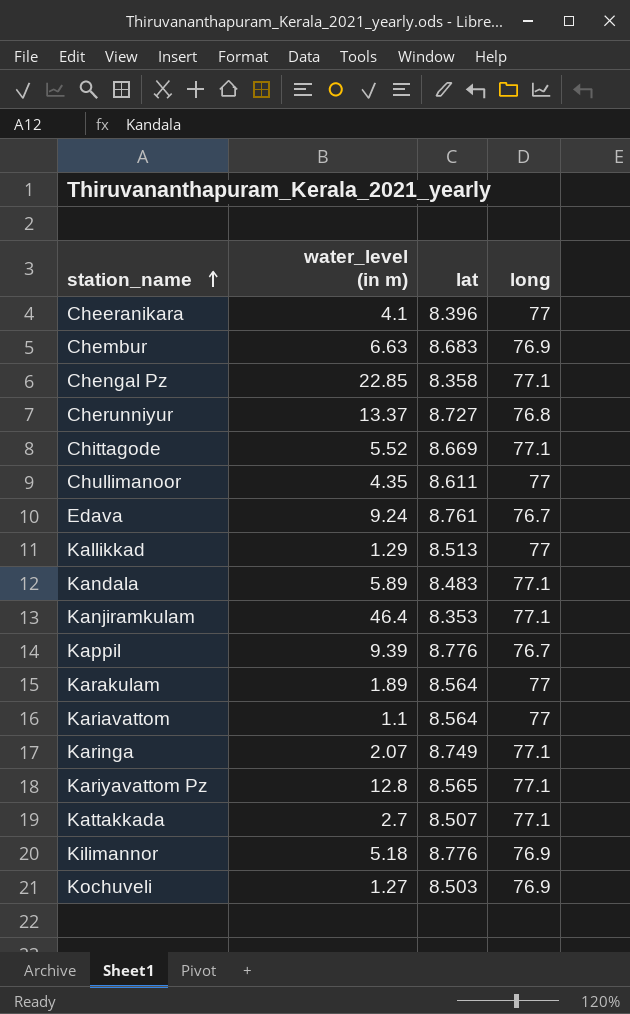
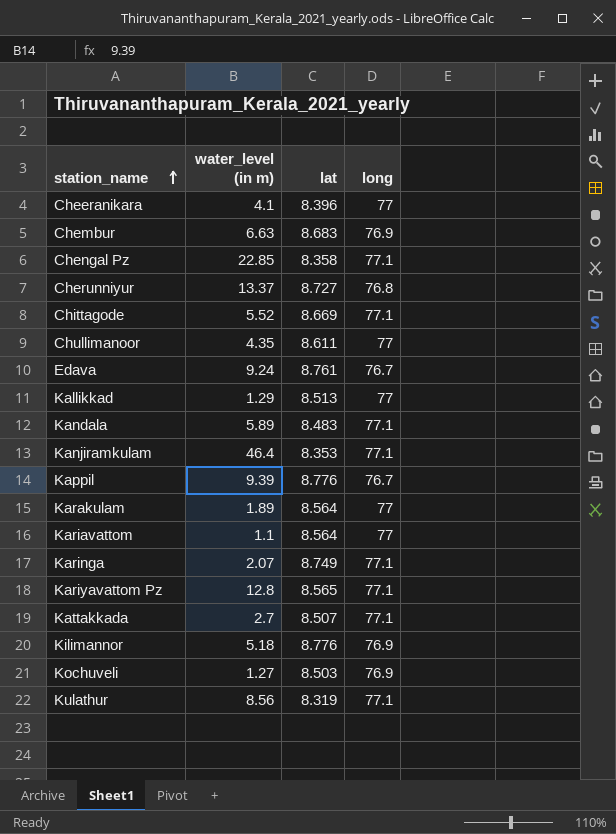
row Kulathur: none -> 8.56 | 8.319 | 77.1

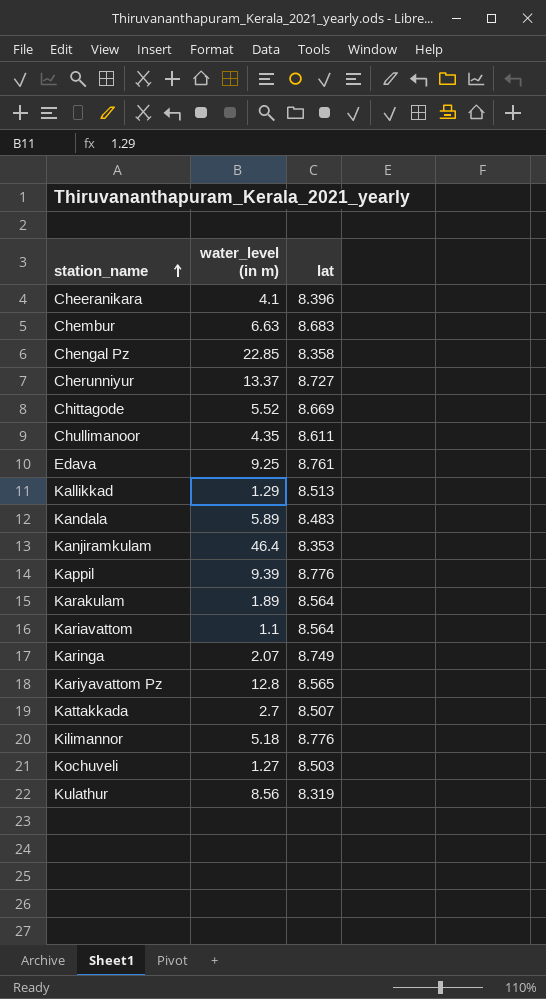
column long | position: 4 -> none
Edava | water_level (in m): 9.24 -> 9.25

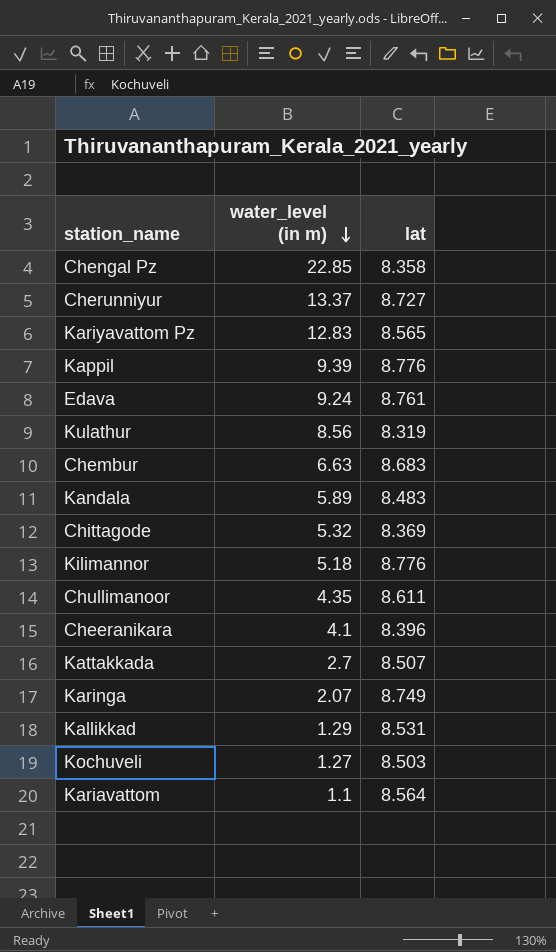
row order: station_name ascending -> water_level (in m) descending
row Kanjiramkulam: 46.4 | 8.353 -> none
row Karakulam: 1.89 | 8.564 -> none
Kariyavattom Pz | water_level (in m): 12.8 -> 12.83
Edava | water_level (in m): 9.25 -> 9.24
Chittagode | water_level (in m): 5.52 -> 5.32
Chittagode | lat: 8.669 -> 8.369
Kallikkad | lat: 8.513 -> 8.531

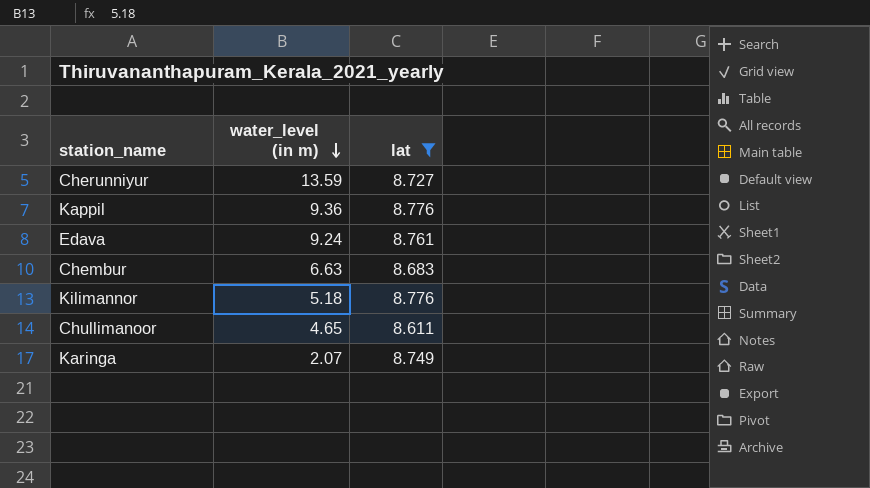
filter: none -> lat >= 8.611
Cherunniyur | water_level (in m): 13.37 -> 13.59
Kappil | water_level (in m): 9.39 -> 9.36
Chullimanoor | water_level (in m): 4.35 -> 4.65

